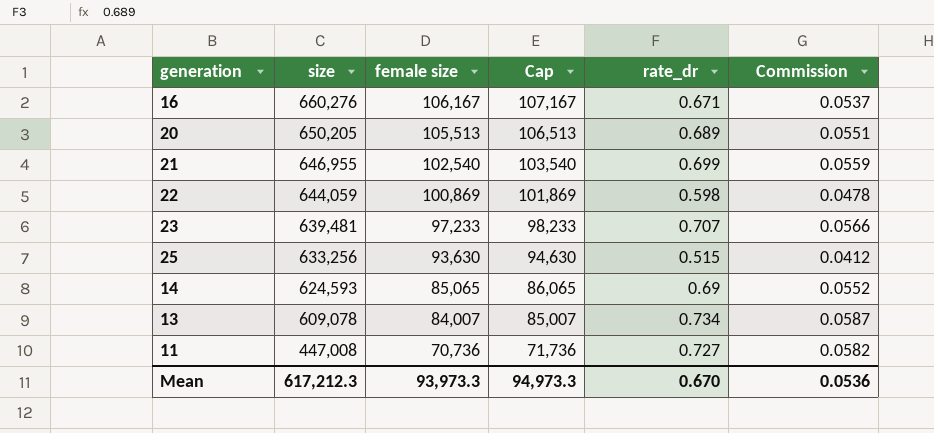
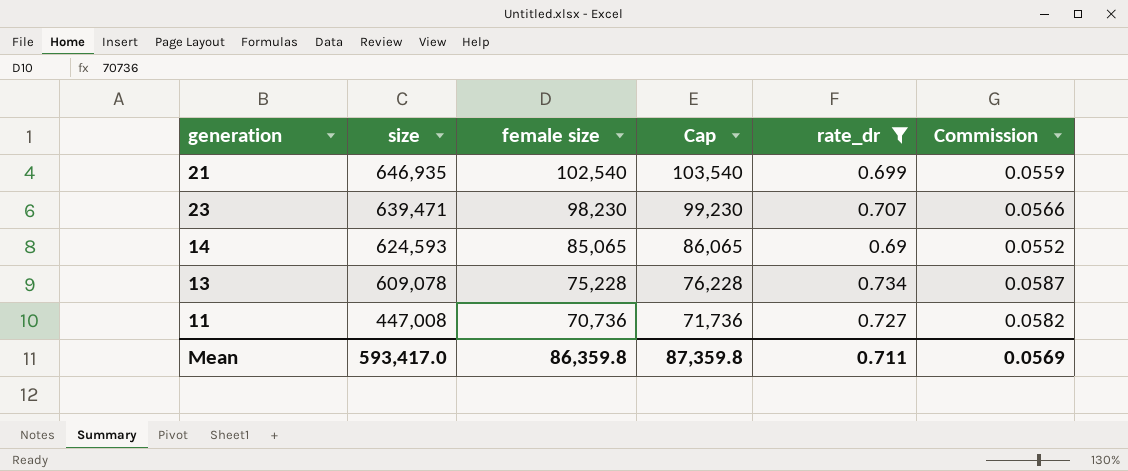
filter: none -> rate_dr >= 0.69
21 | size: 646,955 -> 646,935
23 | size: 639,481 -> 639,471
23 | female size: 97,233 -> 98,230
23 | Cap: 98,233 -> 99,230
13 | female size: 84,007 -> 75,228
13 | Cap: 85,007 -> 76,228
Mean | size: 617,212.3 -> 593,417.0
Mean | female size: 93,973.3 -> 86,359.8
Mean | Cap: 94,973.3 -> 87,359.8
Mean | rate_dr: 0.670 -> 0.711
Mean | Commission: 0.0536 -> 0.0569

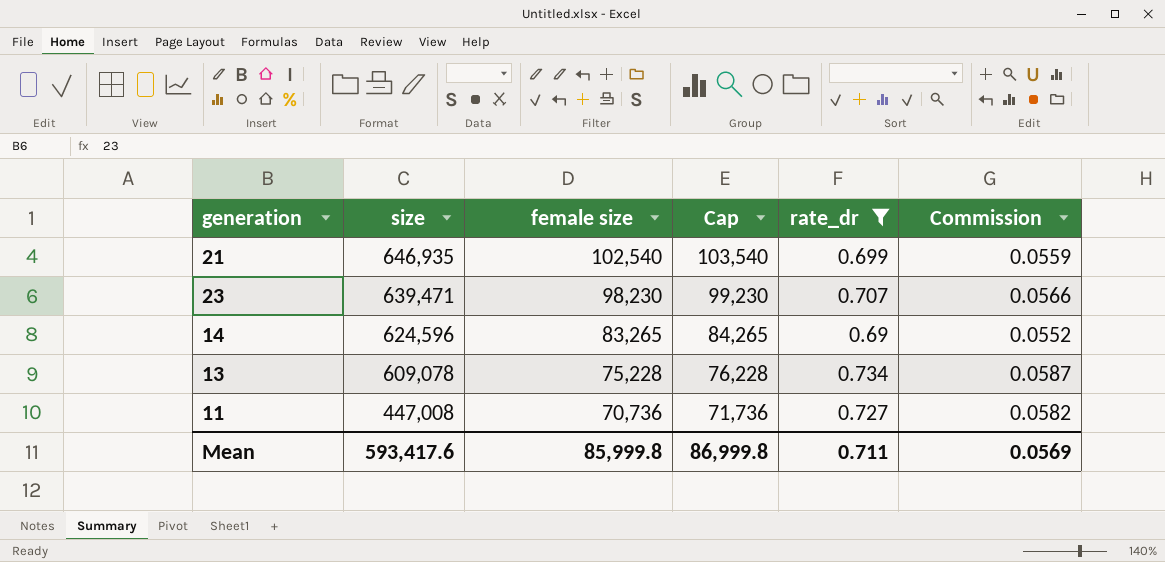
14 | size: 624,593 -> 624,596
14 | female size: 85,065 -> 83,265
14 | Cap: 86,065 -> 84,265
Mean | size: 593,417.0 -> 593,417.6
Mean | female size: 86,359.8 -> 85,999.8
Mean | Cap: 87,359.8 -> 86,999.8

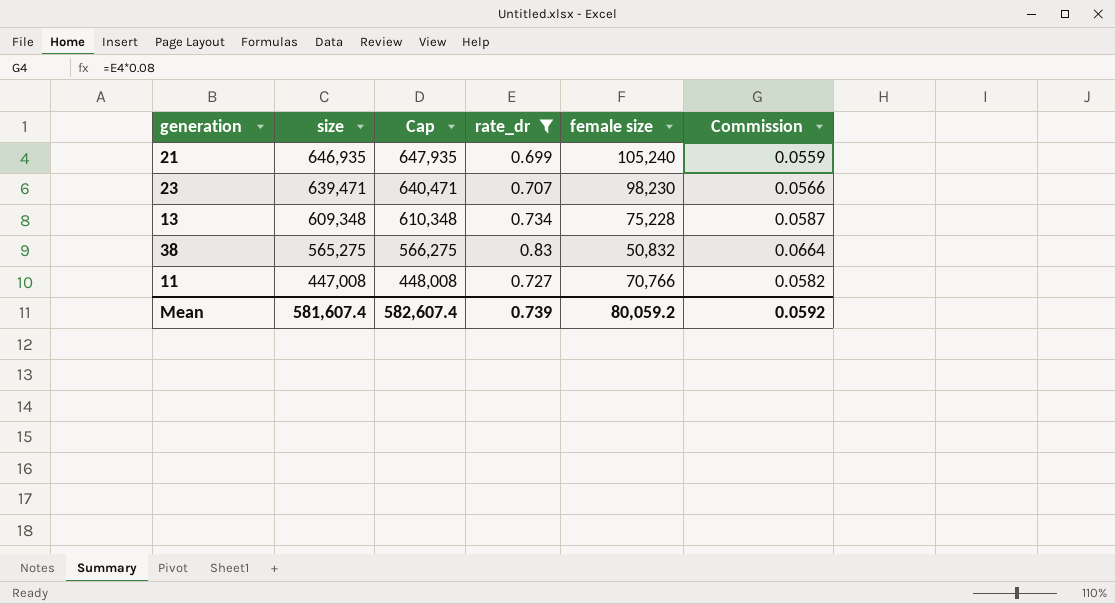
column Cap | formula: [female size] + 1000 -> [size] + 1000
column female size | position: 3 -> 5
row 14: 624,596 | 83,265 | 84,265 | 0.69 | 0.0552 -> none
21 | female size: 102,540 -> 105,240
13 | size: 609,078 -> 609,348
row 38: none -> 565,275 | 566,275 | 0.83 | 50,832 | 0.0664
11 | female size: 70,736 -> 70,766
Mean | size: 593,417.6 -> 581,607.4
Mean | Cap: 86,999.8 -> 582,607.4
Mean | rate_dr: 0.711 -> 0.739
Mean | female size: 85,999.8 -> 80,059.2
Mean | Commission: 0.0569 -> 0.0592

